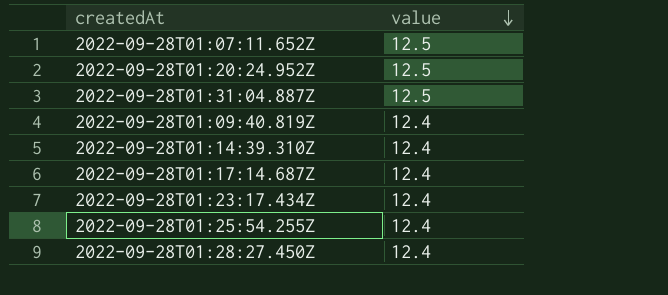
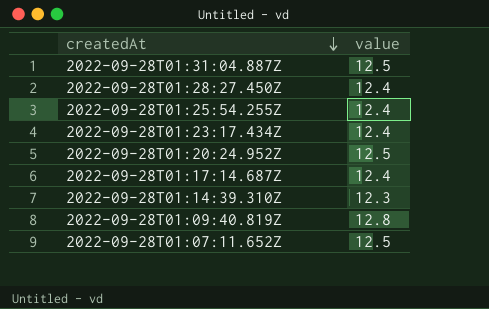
row order: value descending -> createdAt descending
2022-09-28T01:14:39.310Z | value: 12.4 -> 12.3
2022-09-28T01:09:40.819Z | value: 12.4 -> 12.8

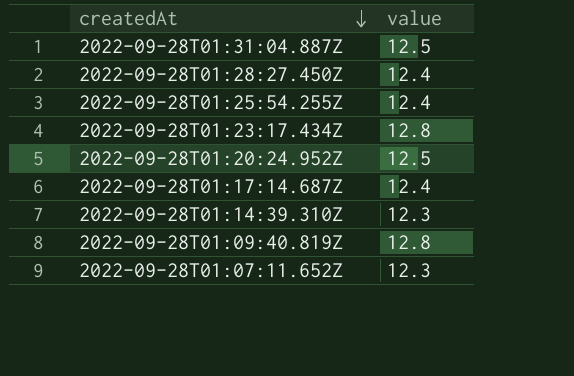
2022-09-28T01:23:17.434Z | value: 12.4 -> 12.8
2022-09-28T01:07:11.652Z | value: 12.5 -> 12.3

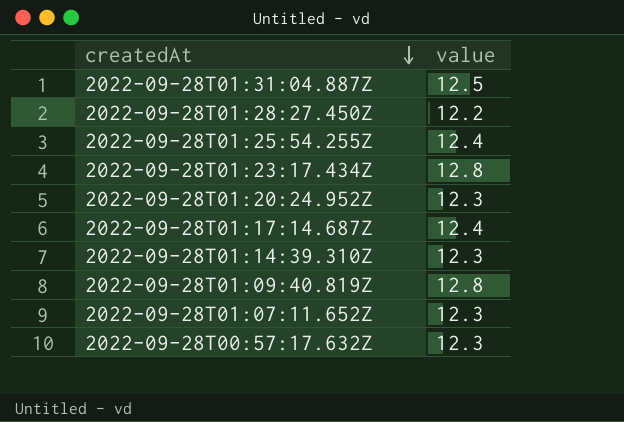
2022-09-28T01:28:27.450Z | value: 12.4 -> 12.2
2022-09-28T01:20:24.952Z | value: 12.5 -> 12.3
row 2022-09-28T00:57:17.632Z: none -> 12.3

